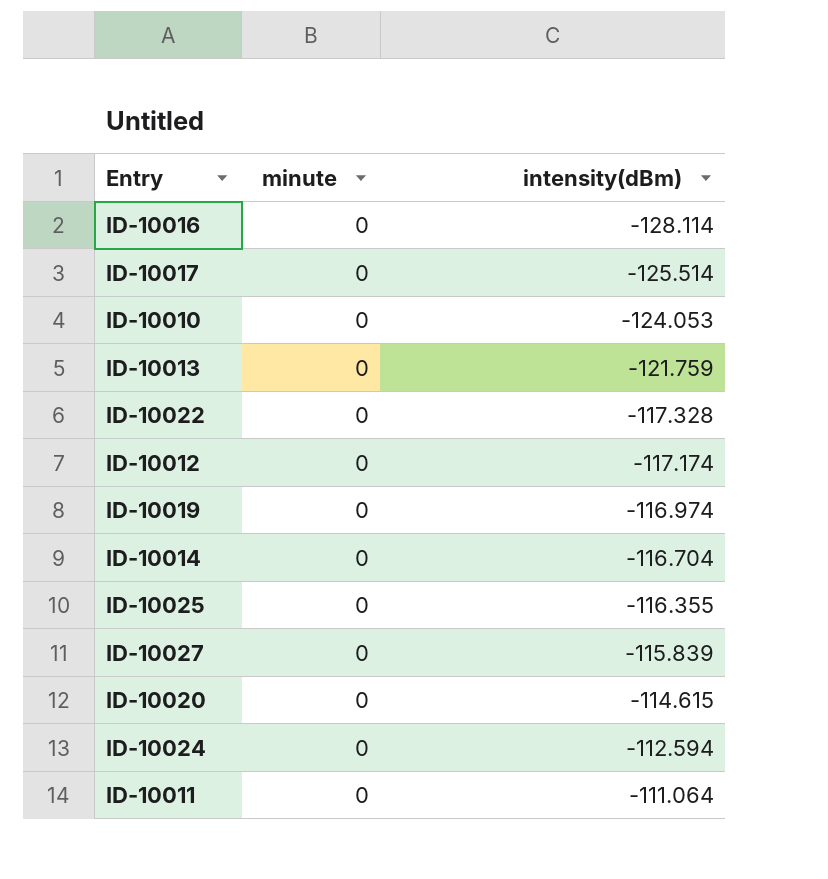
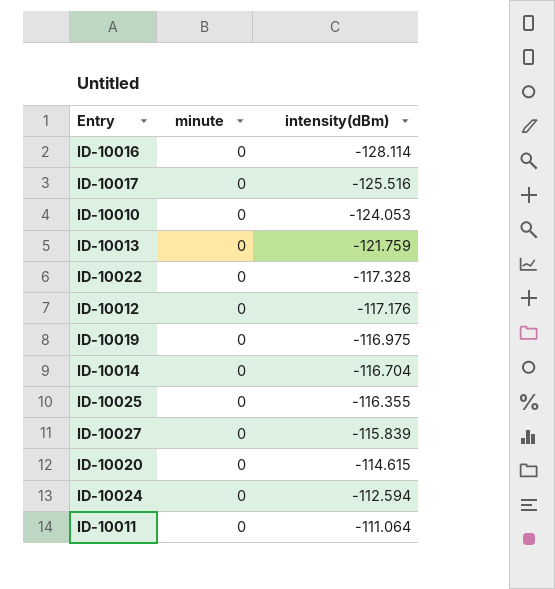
ID-10017 | intensity(dBm): -125.514 -> -125.516
ID-10012 | intensity(dBm): -117.174 -> -117.176
ID-10019 | intensity(dBm): -116.974 -> -116.975

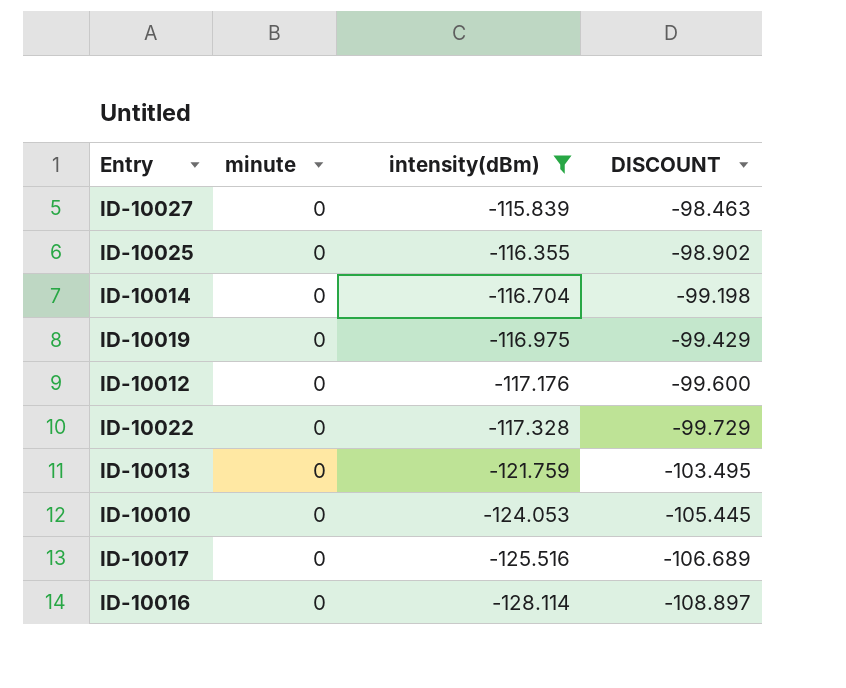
filter: none -> intensity(dBm) <= -115.839
row order: intensity(dBm) ascending -> intensity(dBm) descending
column DISCOUNT | formula: none -> [intensity(dBm)] * 0.85

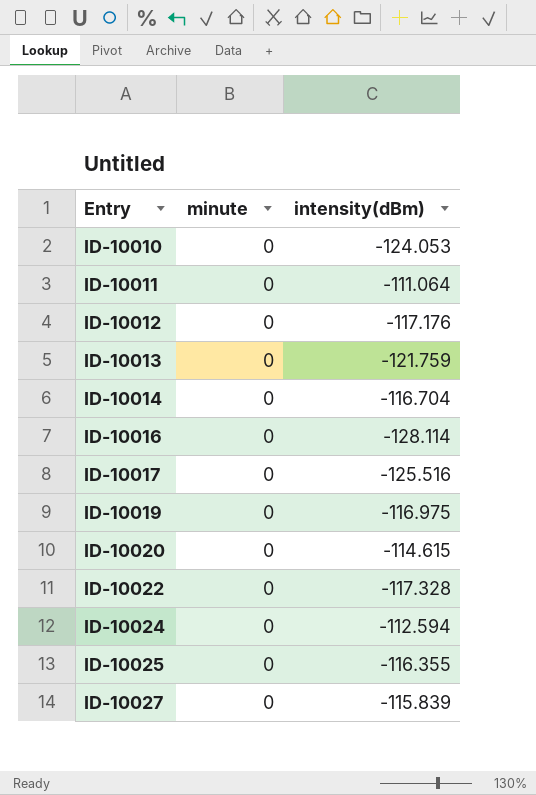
filter: intensity(dBm) <= -115.839 -> none
row order: intensity(dBm) descending -> Entry ascending
column DISCOUNT | formula: [intensity(dBm)] * 0.85 -> none

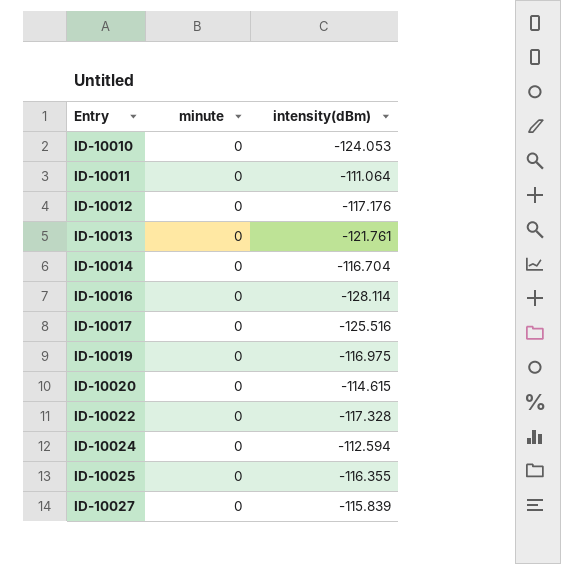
ID-10013 | intensity(dBm): -121.759 -> -121.761

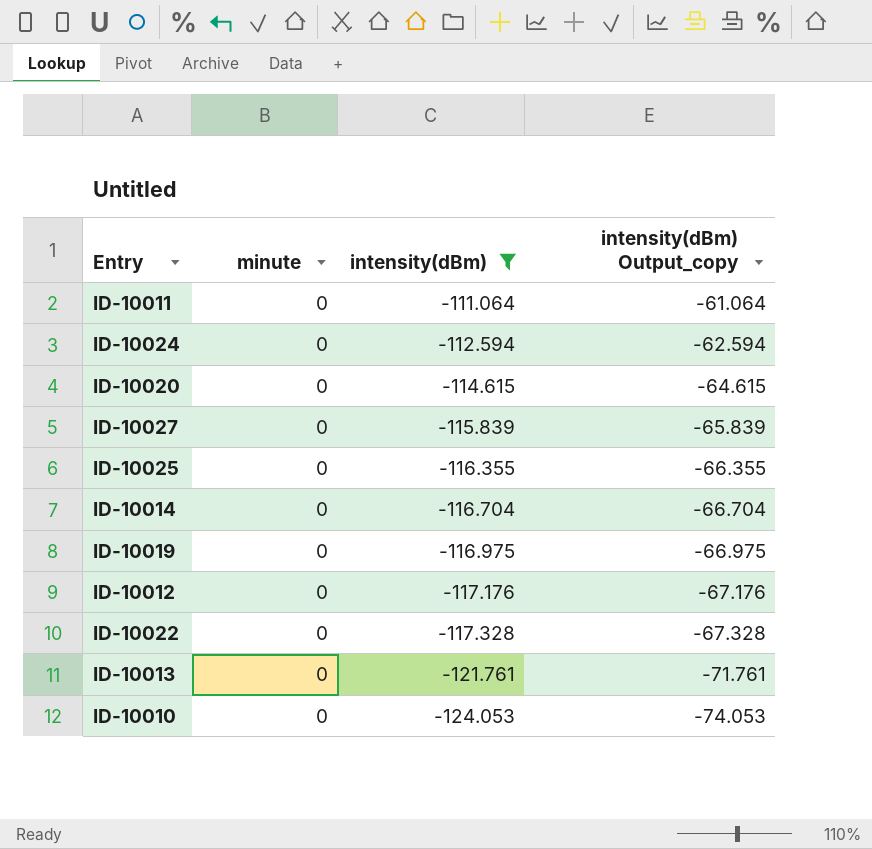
filter: none -> intensity(dBm) >= -124.053
row order: Entry ascending -> intensity(dBm) descending
column intensity(dBm) Output_copy | formula: none -> [intensity(dBm)] + 50

